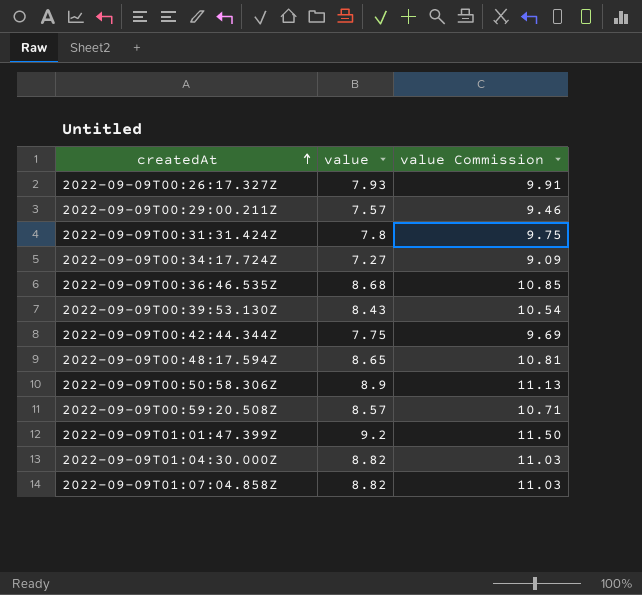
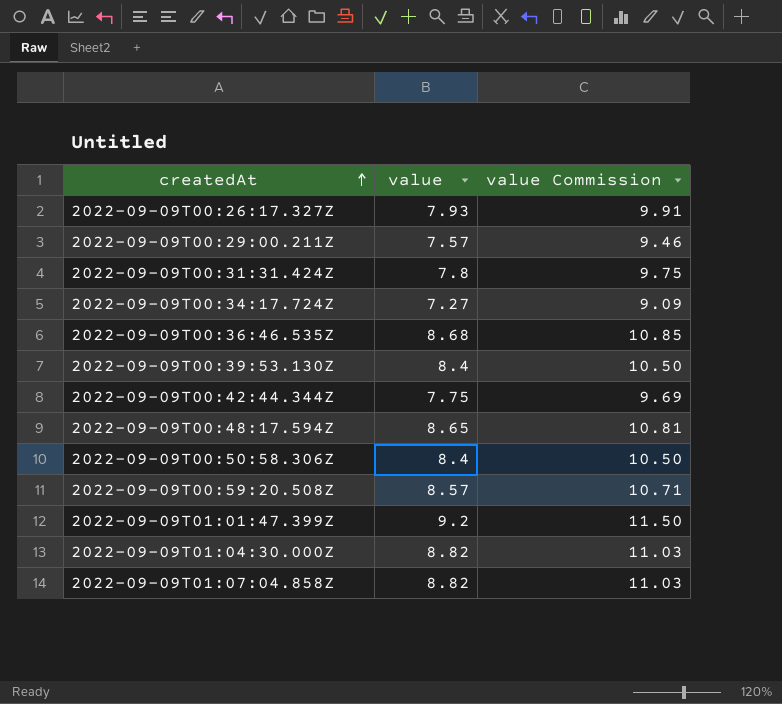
2022-09-09T00:39:53.130Z | value: 8.43 -> 8.4
2022-09-09T00:39:53.130Z | value Commission: 10.54 -> 10.50
2022-09-09T00:50:58.306Z | value: 8.9 -> 8.4
2022-09-09T00:50:58.306Z | value Commission: 11.13 -> 10.50

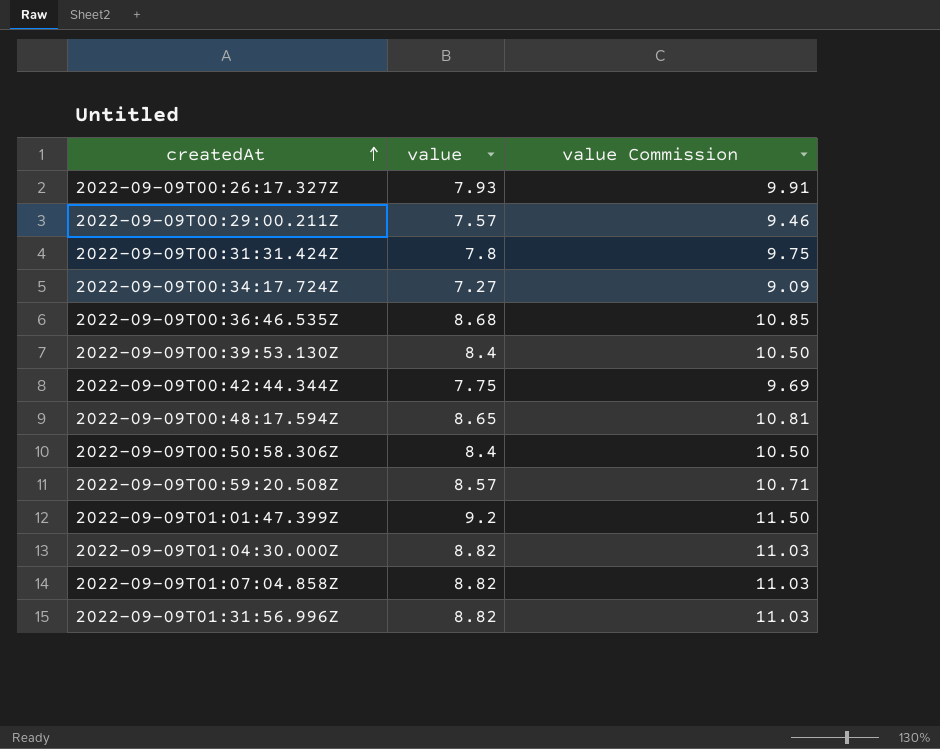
row 2022-09-09T01:31:56.996Z: none -> 8.82 | 11.03

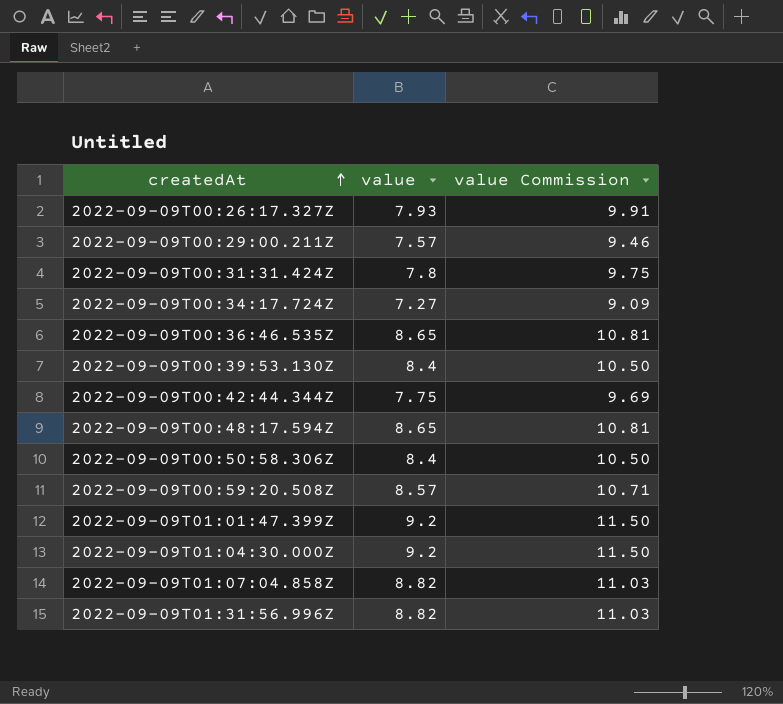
2022-09-09T00:36:46.535Z | value: 8.68 -> 8.65
2022-09-09T00:36:46.535Z | value Commission: 10.85 -> 10.81
2022-09-09T01:04:30.000Z | value: 8.82 -> 9.2
2022-09-09T01:04:30.000Z | value Commission: 11.03 -> 11.50

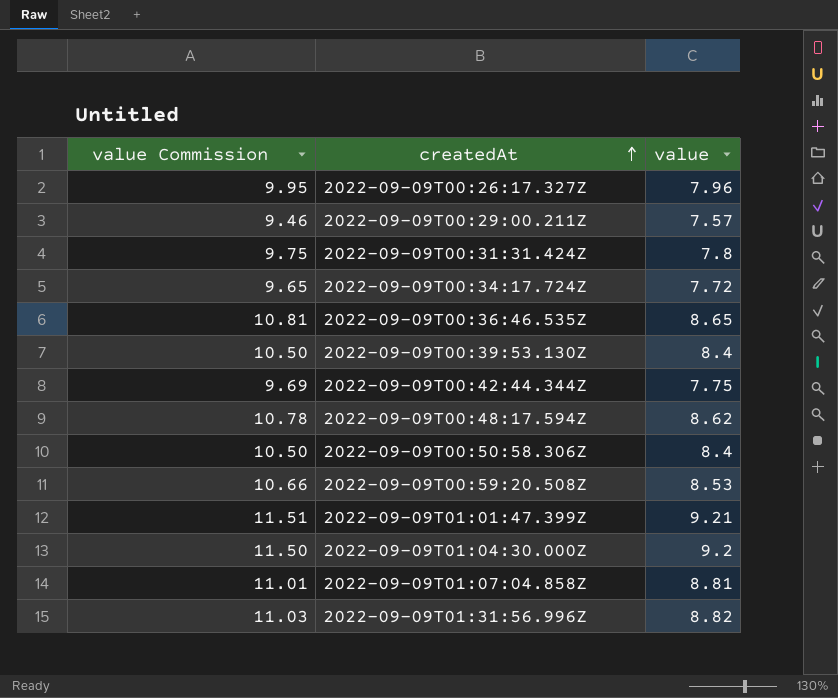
column value Commission | position: 3 -> 1
2022-09-09T00:26:17.327Z | value Commission: 9.91 -> 9.95
2022-09-09T00:26:17.327Z | value: 7.93 -> 7.96
2022-09-09T00:34:17.724Z | value Commission: 9.09 -> 9.65
2022-09-09T00:34:17.724Z | value: 7.27 -> 7.72
2022-09-09T00:48:17.594Z | value Commission: 10.81 -> 10.78
2022-09-09T00:48:17.594Z | value: 8.65 -> 8.62
2022-09-09T00:59:20.508Z | value Commission: 10.71 -> 10.66
2022-09-09T00:59:20.508Z | value: 8.57 -> 8.53
2022-09-09T01:01:47.399Z | value Commission: 11.50 -> 11.51
2022-09-09T01:01:47.399Z | value: 9.2 -> 9.21
2022-09-09T01:07:04.858Z | value Commission: 11.03 -> 11.01
2022-09-09T01:07:04.858Z | value: 8.82 -> 8.81

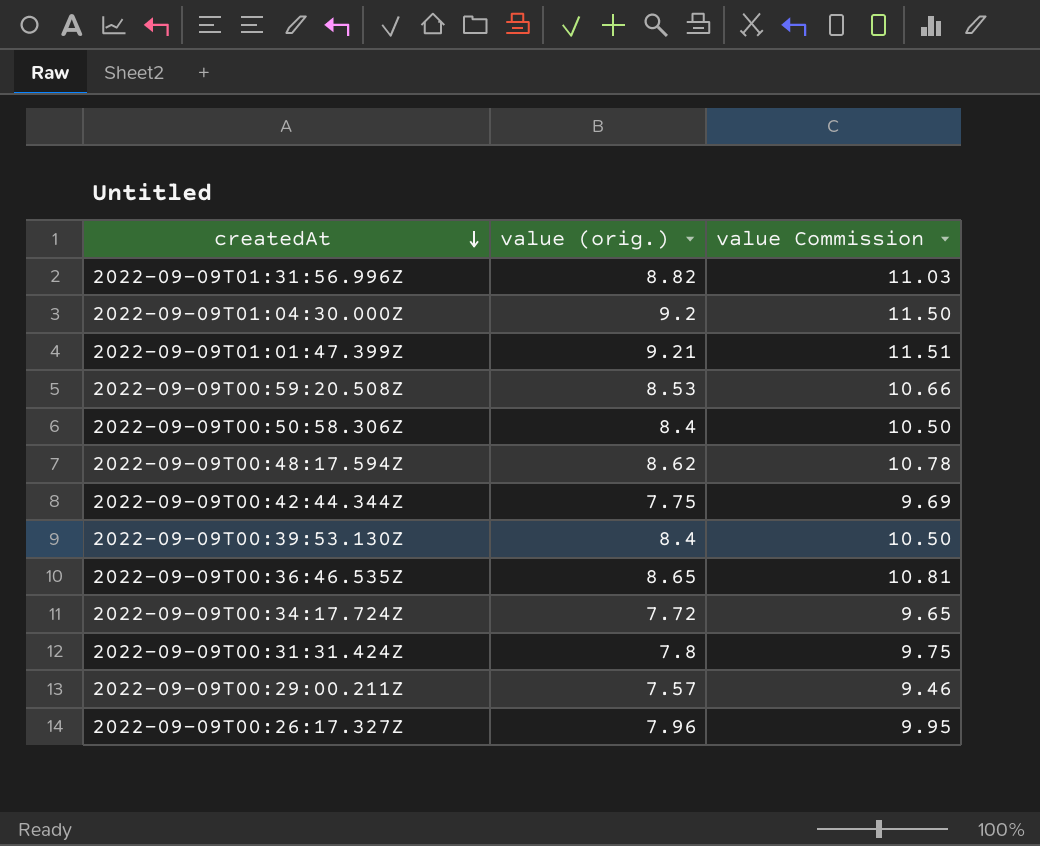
row order: createdAt ascending -> createdAt descending
column name: value -> value (orig.)
column value Commission | position: 1 -> 3
row 2022-09-09T01:07:04.858Z: 11.01 | 8.81 -> none

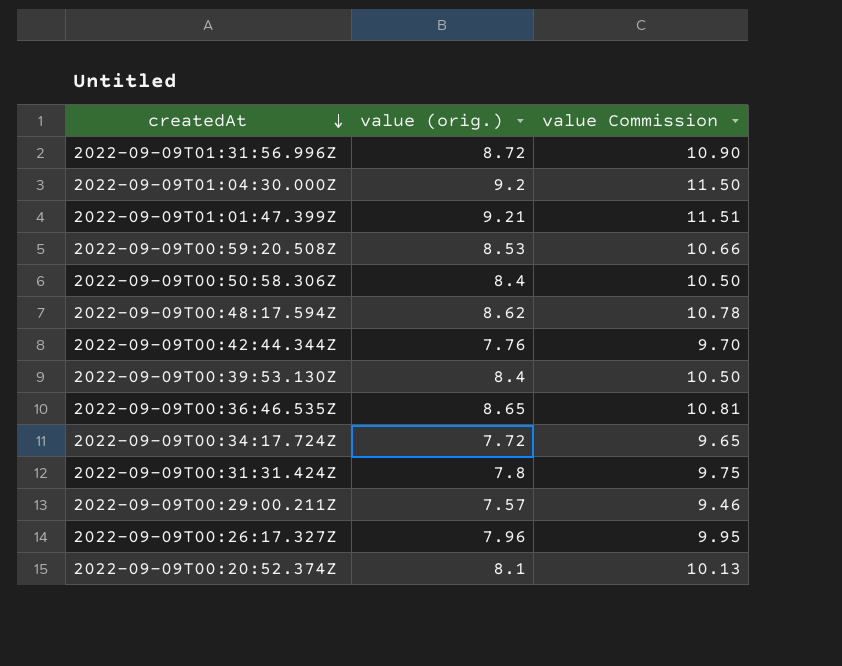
2022-09-09T01:31:56.996Z | value (orig.): 8.82 -> 8.72
2022-09-09T01:31:56.996Z | value Commission: 11.03 -> 10.90
2022-09-09T00:42:44.344Z | value (orig.): 7.75 -> 7.76
2022-09-09T00:42:44.344Z | value Commission: 9.69 -> 9.70
row 2022-09-09T00:20:52.374Z: none -> 8.1 | 10.13

